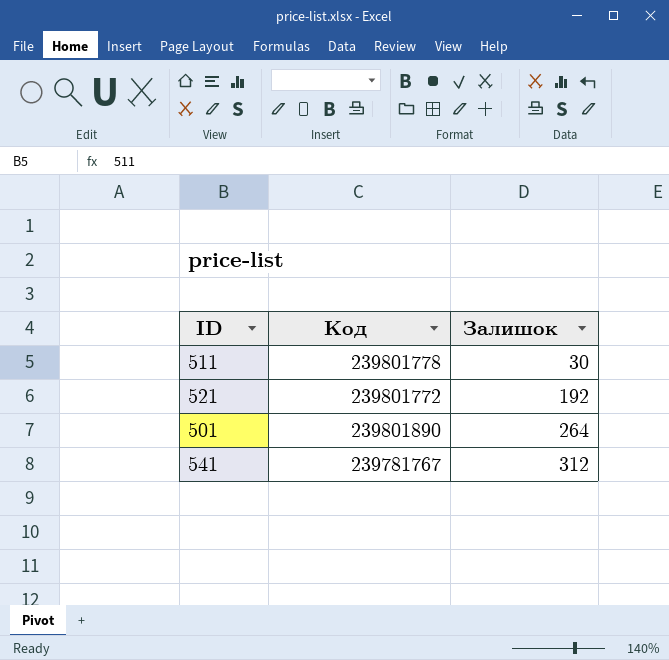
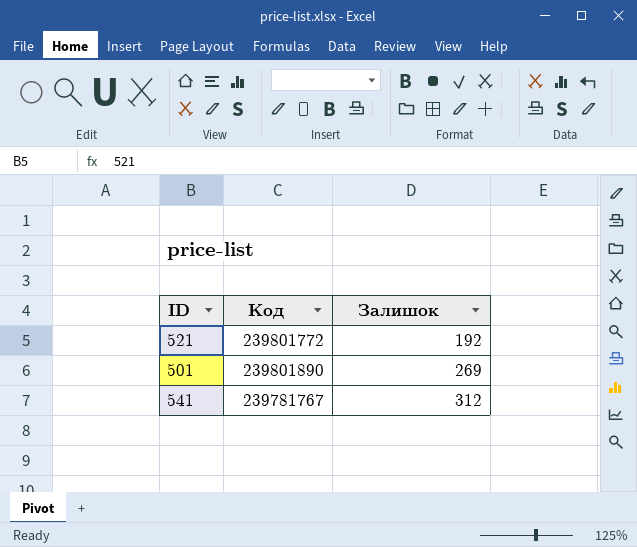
row 511: 239801778 | 30 -> none
501 | Залишок: 264 -> 269

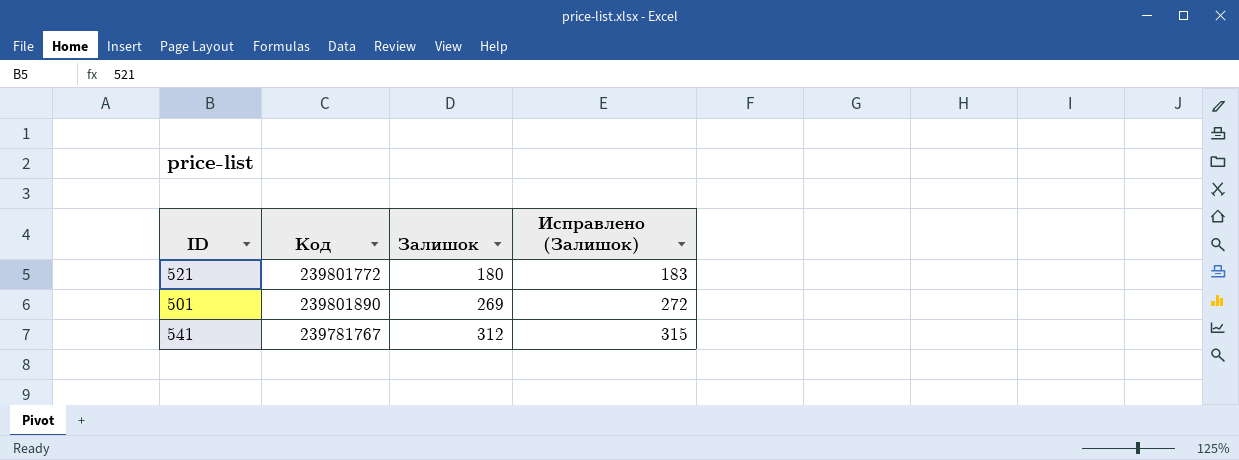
column Исправлено (Залишок) | formula: none -> [Залишок] + 3
521 | Залишок: 192 -> 180

